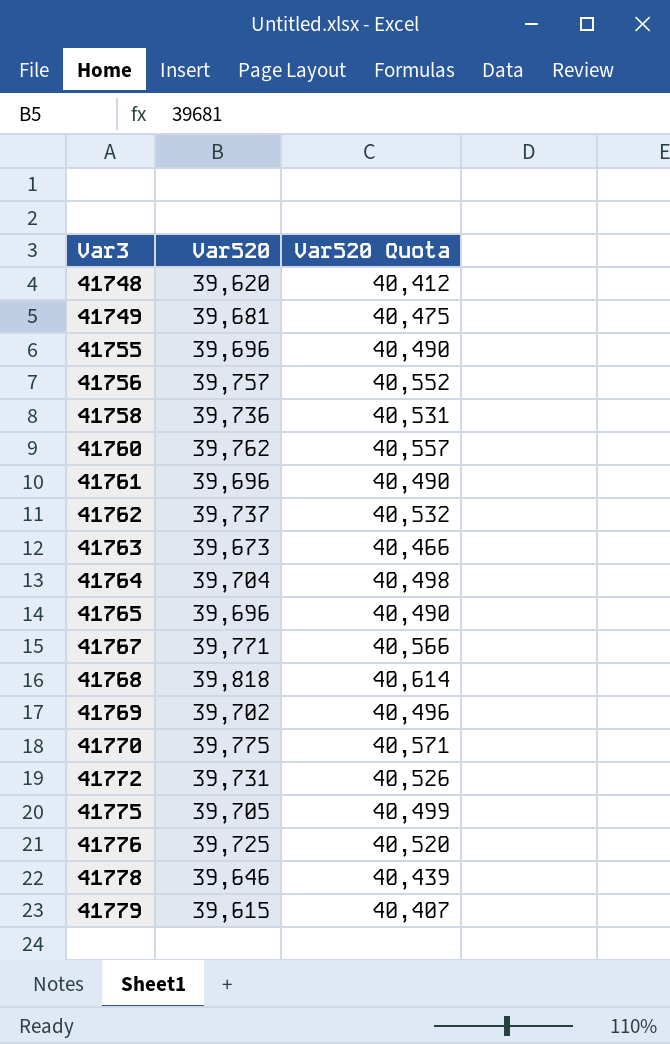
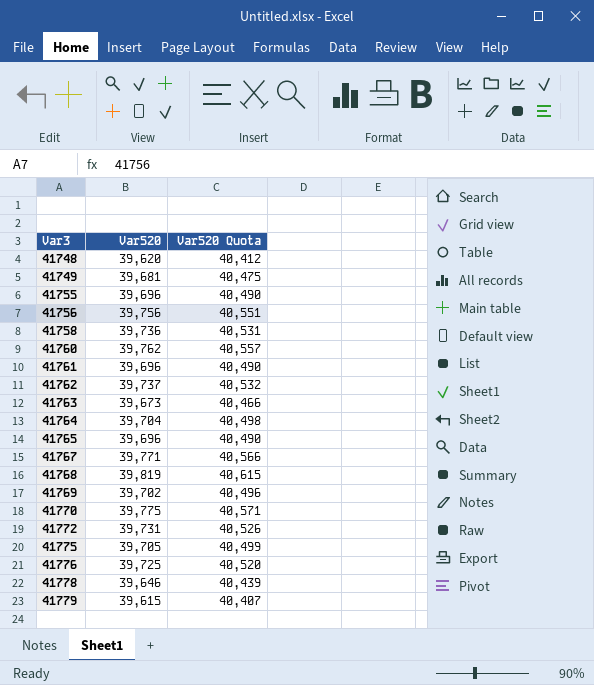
41756 | Var520: 39,757 -> 39,756
41756 | Var520 Quota: 40,552 -> 40,551
41768 | Var520: 39,818 -> 39,819
41768 | Var520 Quota: 40,614 -> 40,615

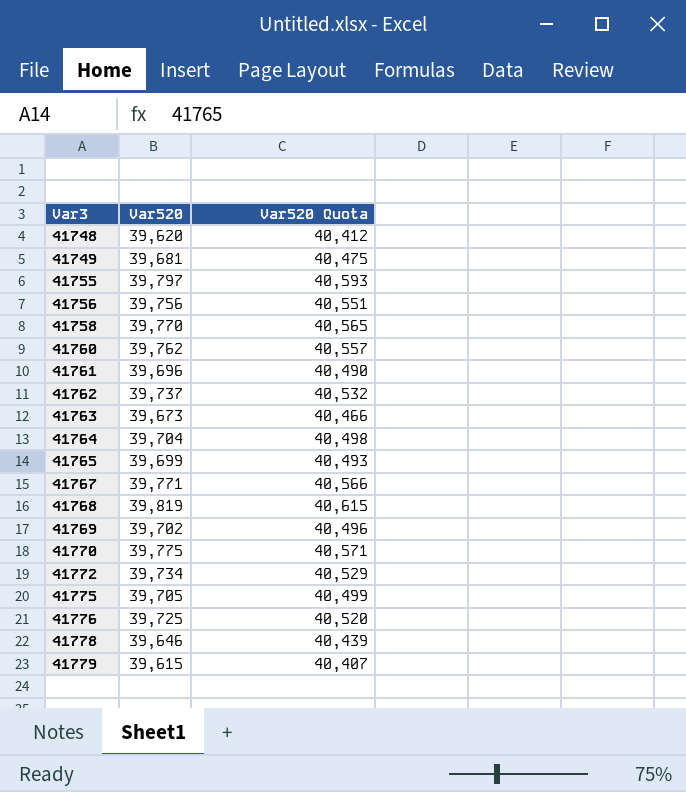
41755 | Var520: 39,696 -> 39,797
41755 | Var520 Quota: 40,490 -> 40,593
41758 | Var520: 39,736 -> 39,770
41758 | Var520 Quota: 40,531 -> 40,565
41765 | Var520: 39,696 -> 39,699
41765 | Var520 Quota: 40,490 -> 40,493
41772 | Var520: 39,731 -> 39,734
41772 | Var520 Quota: 40,526 -> 40,529

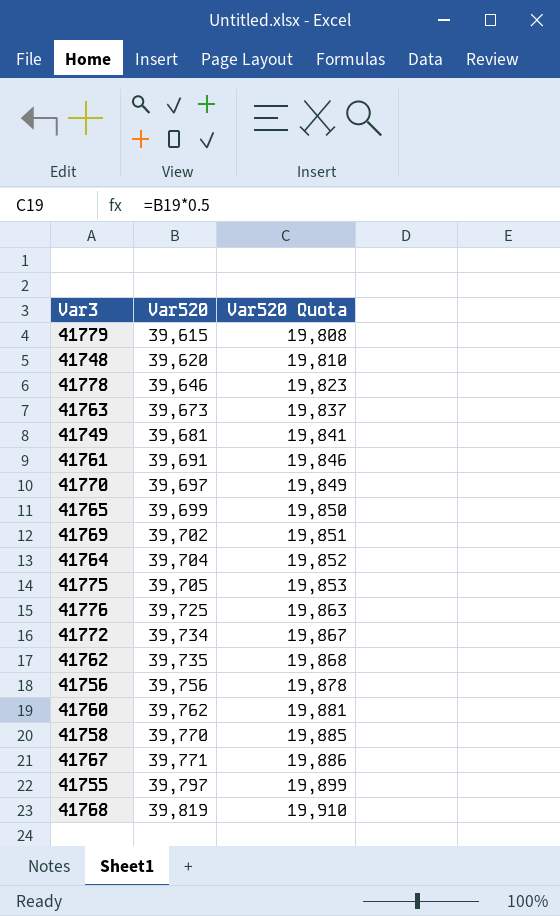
row order: Var3 ascending -> Var520 ascending
column Var520 Quota | formula: [Var520] * 1.02 -> [Var520] * 0.5
41761 | Var520: 39,696 -> 39,691
41770 | Var520: 39,775 -> 39,697
41762 | Var520: 39,737 -> 39,735

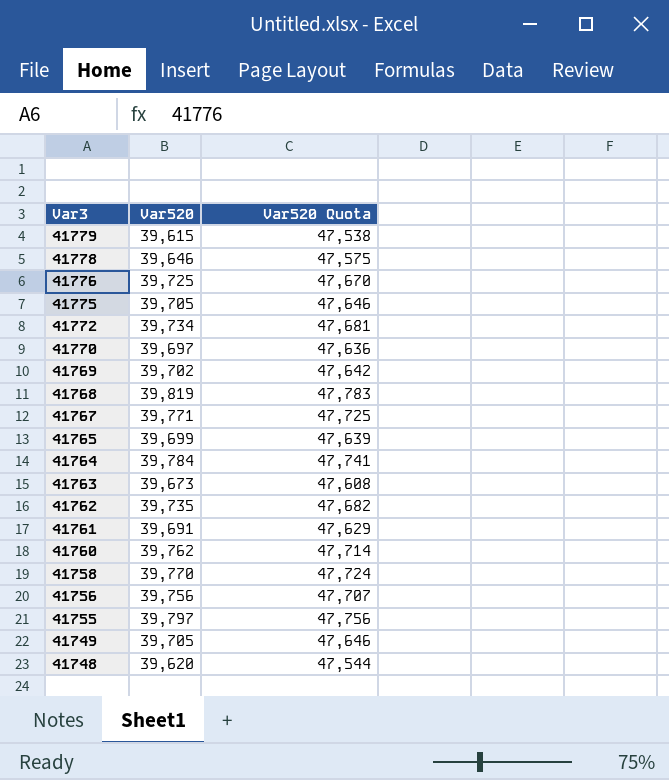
row order: Var520 ascending -> Var3 descending
column Var520 Quota | formula: [Var520] * 0.5 -> [Var520] * 1.2
41764 | Var520: 39,704 -> 39,784
41749 | Var520: 39,681 -> 39,705

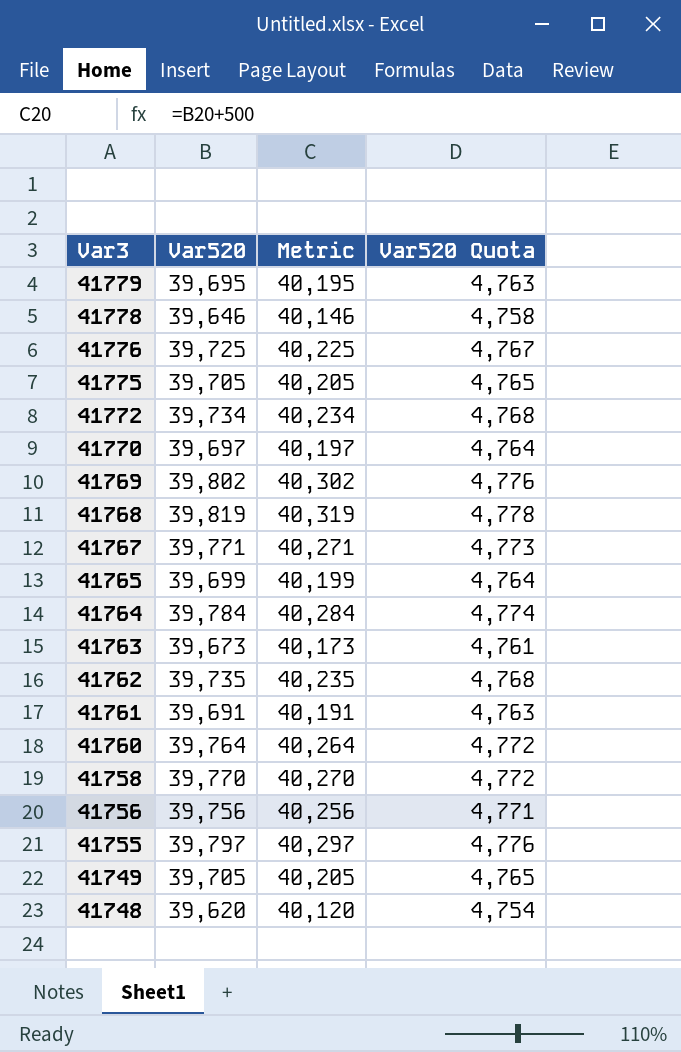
column Metric | formula: none -> [Var520] + 500
column Var520 Quota | formula: [Var520] * 1.2 -> [Var520] * 0.12
41779 | Var520: 39,615 -> 39,695
41769 | Var520: 39,702 -> 39,802
41760 | Var520: 39,762 -> 39,764

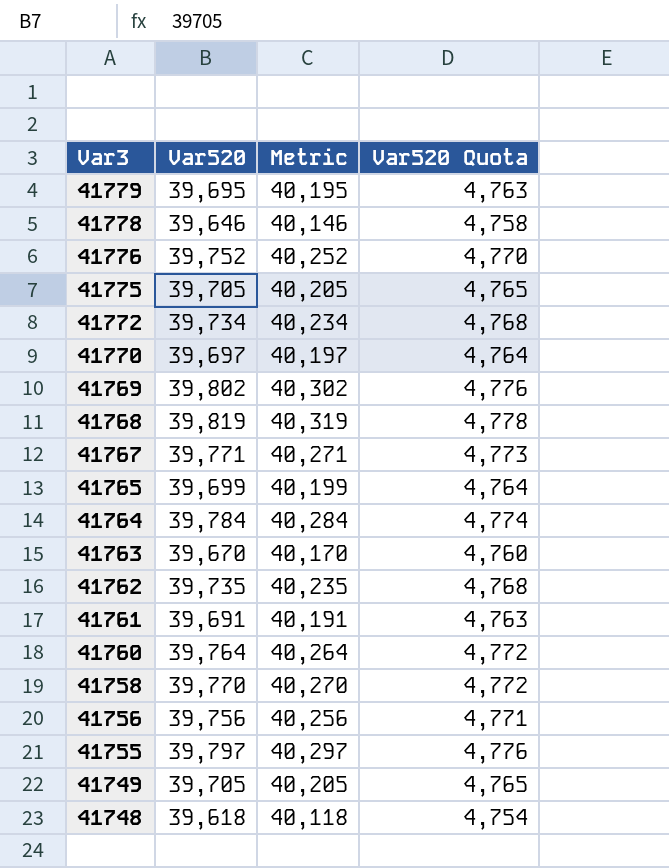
41776 | Var520: 39,725 -> 39,752
41776 | Metric: 40,225 -> 40,252
41776 | Var520 Quota: 4,767 -> 4,770
41763 | Var520: 39,673 -> 39,670
41763 | Metric: 40,173 -> 40,170
41763 | Var520 Quota: 4,761 -> 4,760
41748 | Var520: 39,620 -> 39,618
41748 | Metric: 40,120 -> 40,118

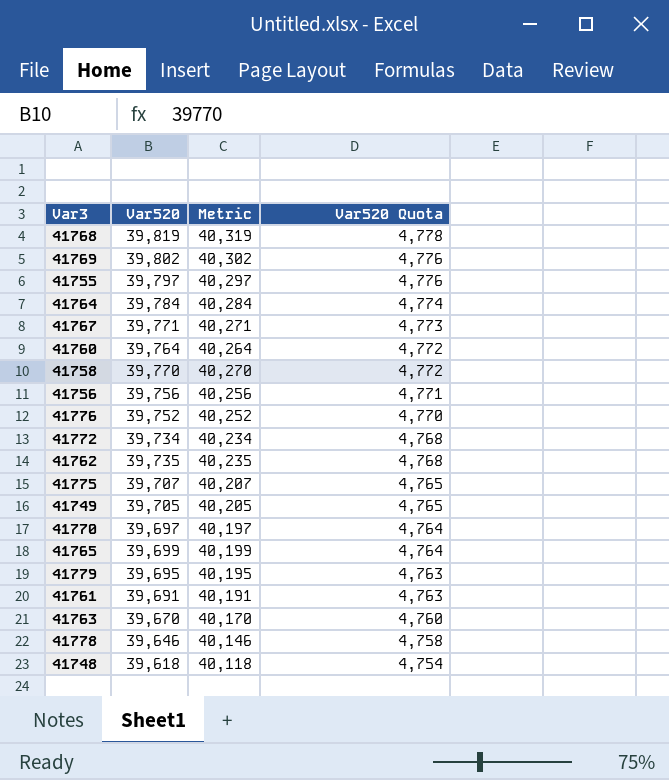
row order: Var3 descending -> Var520 Quota descending
41775 | Var520: 39,705 -> 39,707
41775 | Metric: 40,205 -> 40,207

